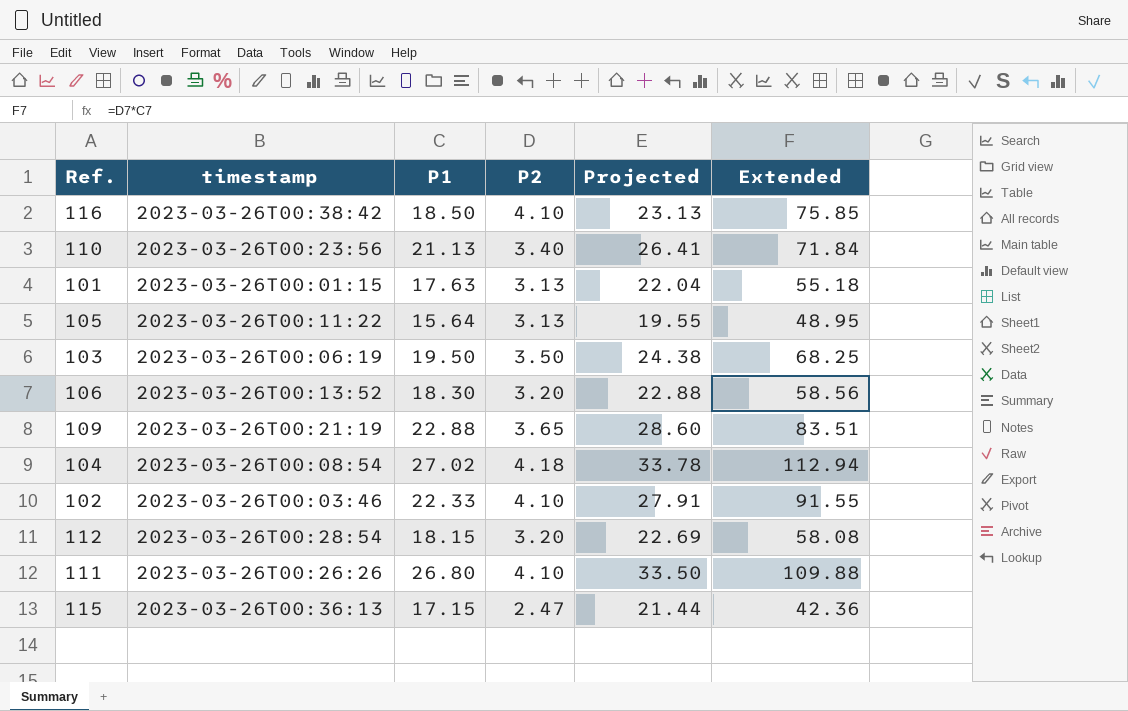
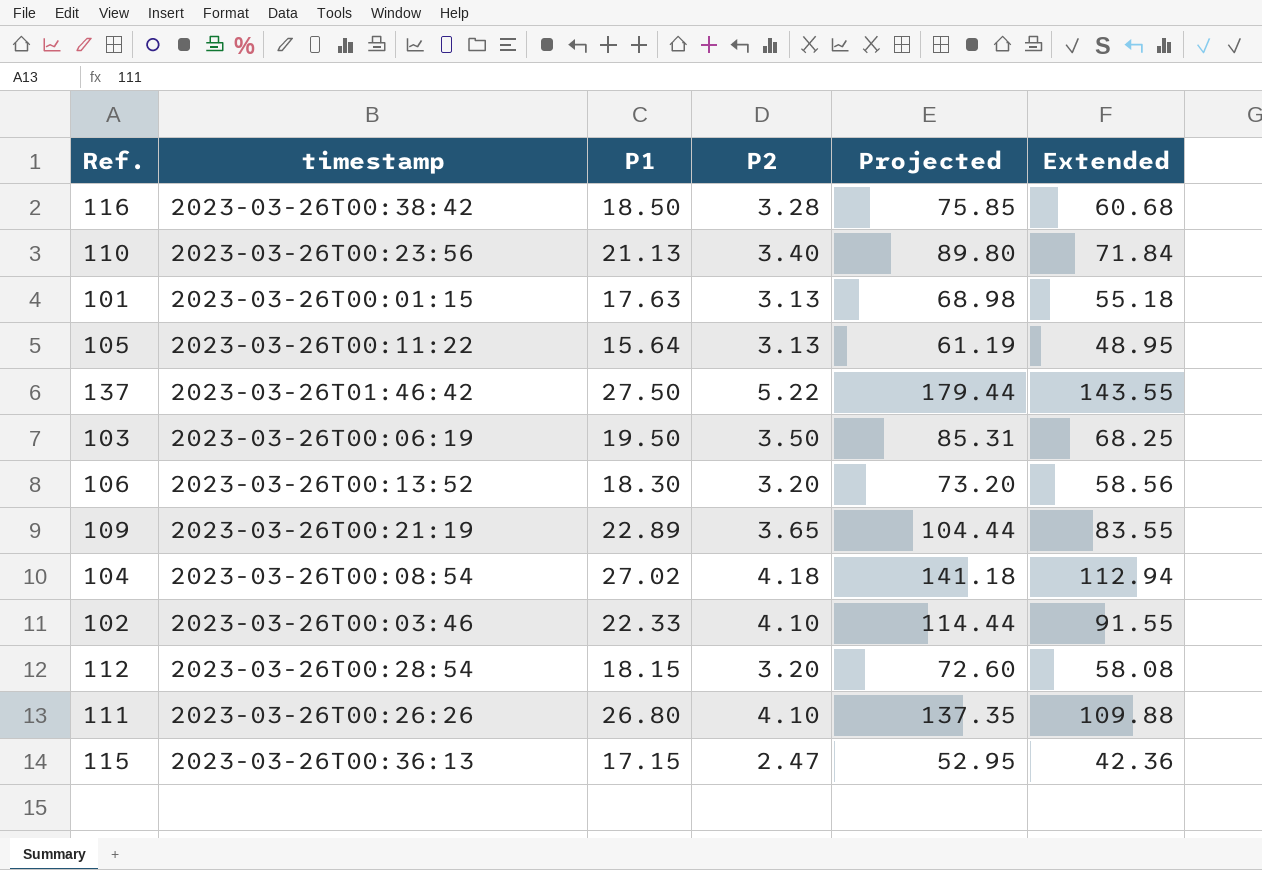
column Projected | formula: [P1] * 1.25 -> [Extended] * 1.25
116 | P2: 4.10 -> 3.28
116 | Extended: 75.85 -> 60.68
row 137: none -> 2023-03-26T01:46:42 | 27.50 | 5.22 | 179.44 | 143.55
109 | P1: 22.88 -> 22.89
109 | Extended: 83.51 -> 83.55

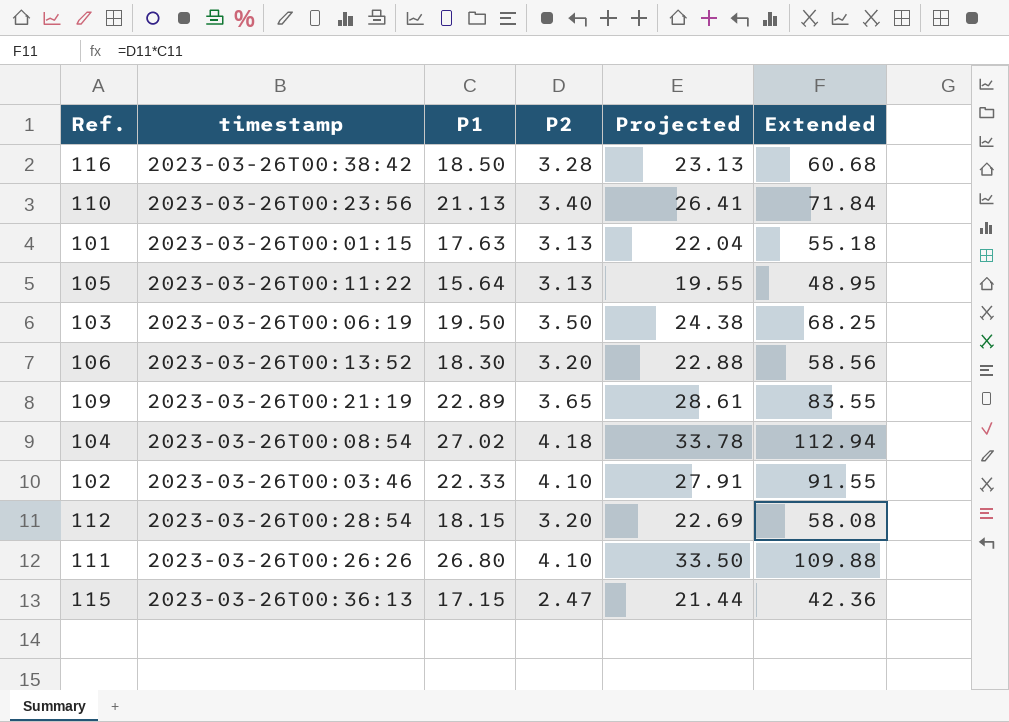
column Projected | formula: [Extended] * 1.25 -> [P1] * 1.25
row 137: 2023-03-26T01:46:42 | 27.50 | 5.22 | 179.44 | 143.55 -> none

